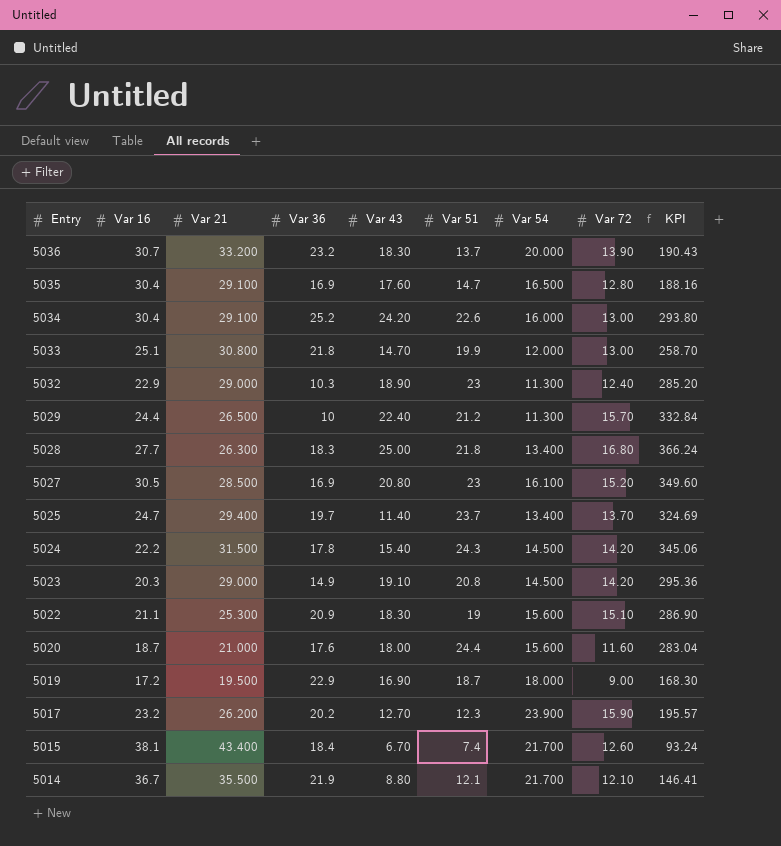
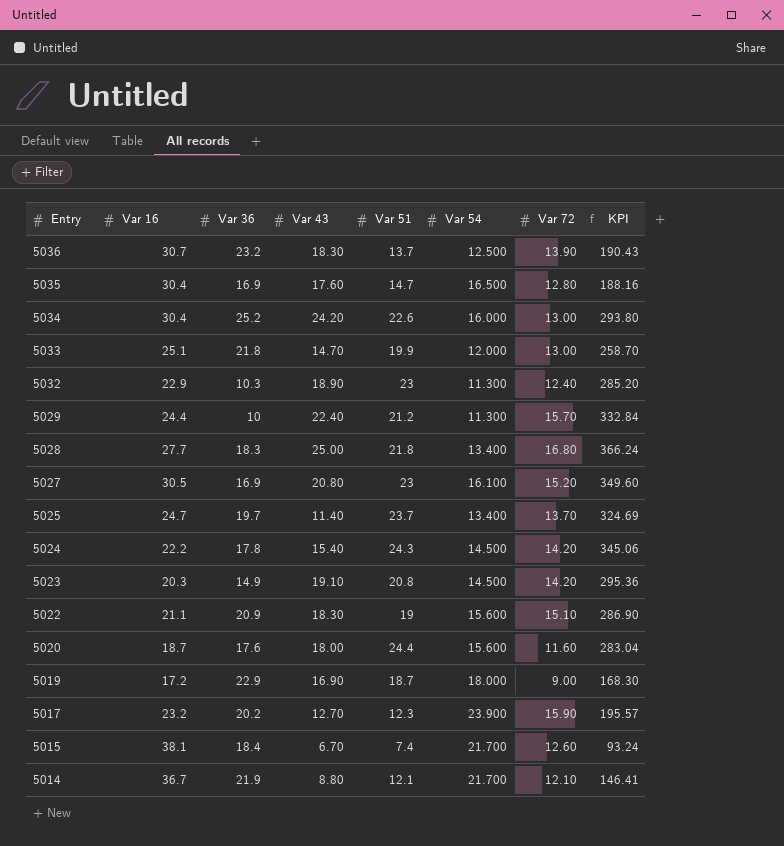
column Var 21 | position: 3 -> none
5036 | Var 54: 20.000 -> 12.500

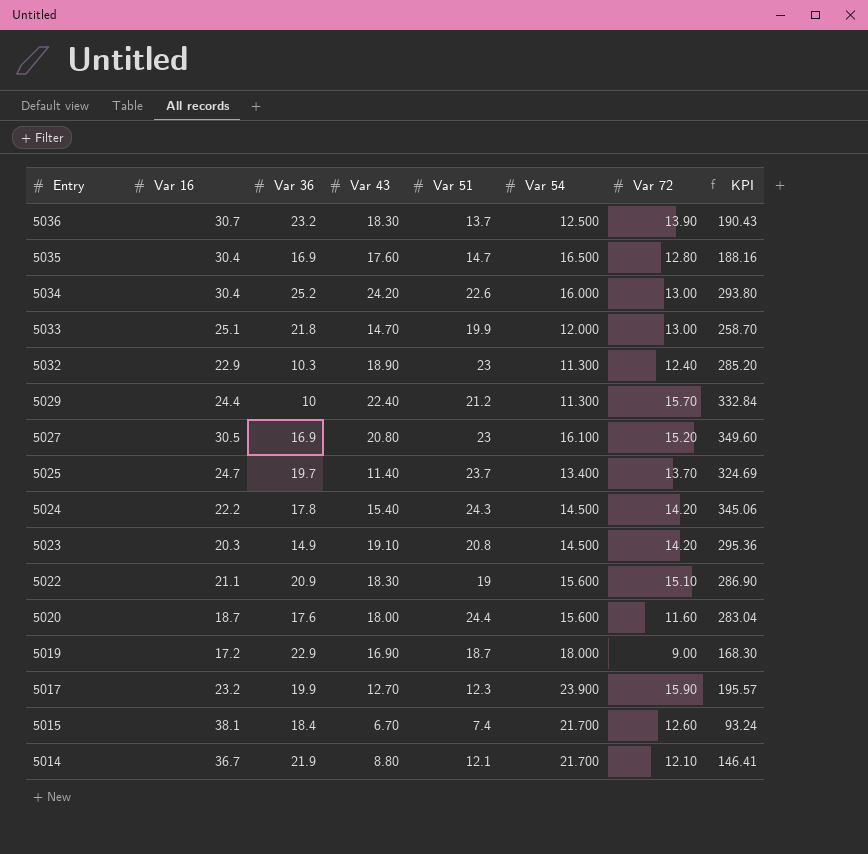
row 5028: 27.7 | 18.3 | 25.00 | 21.8 | 13.400 | 16.80 | 366.24 -> none
5017 | Var 36: 20.2 -> 19.9

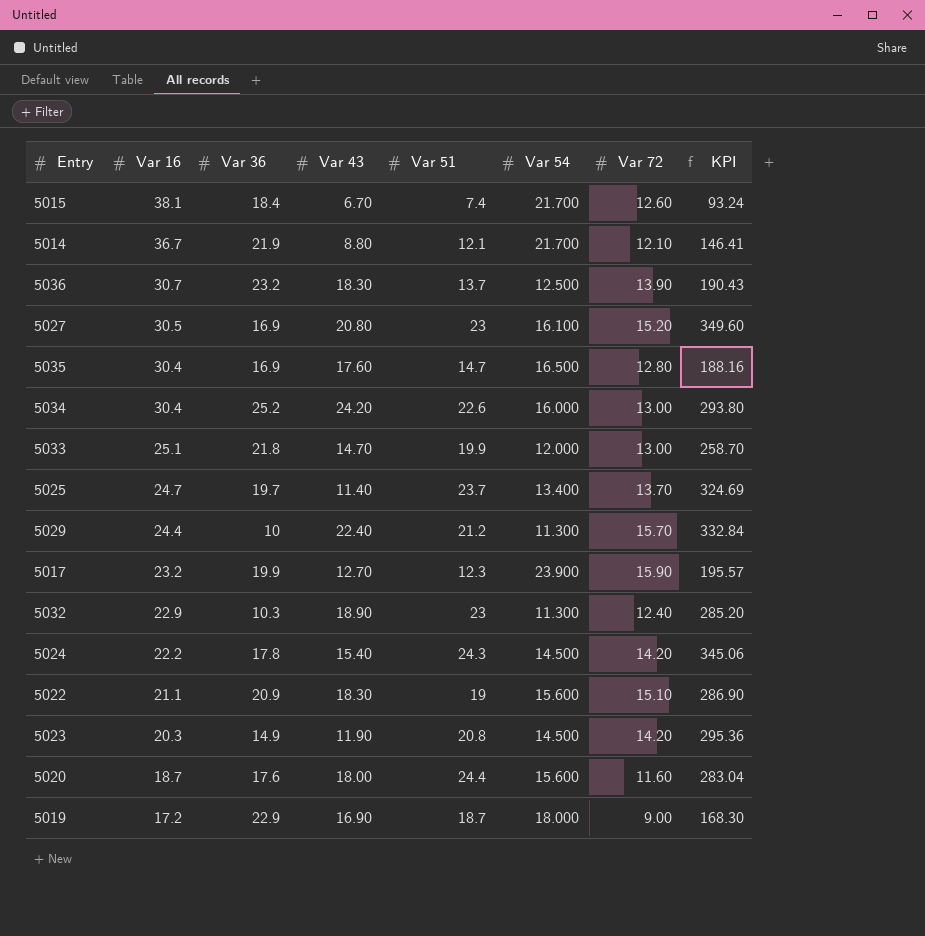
row order: Entry descending -> Var 16 descending
5023 | Var 43: 19.10 -> 11.90

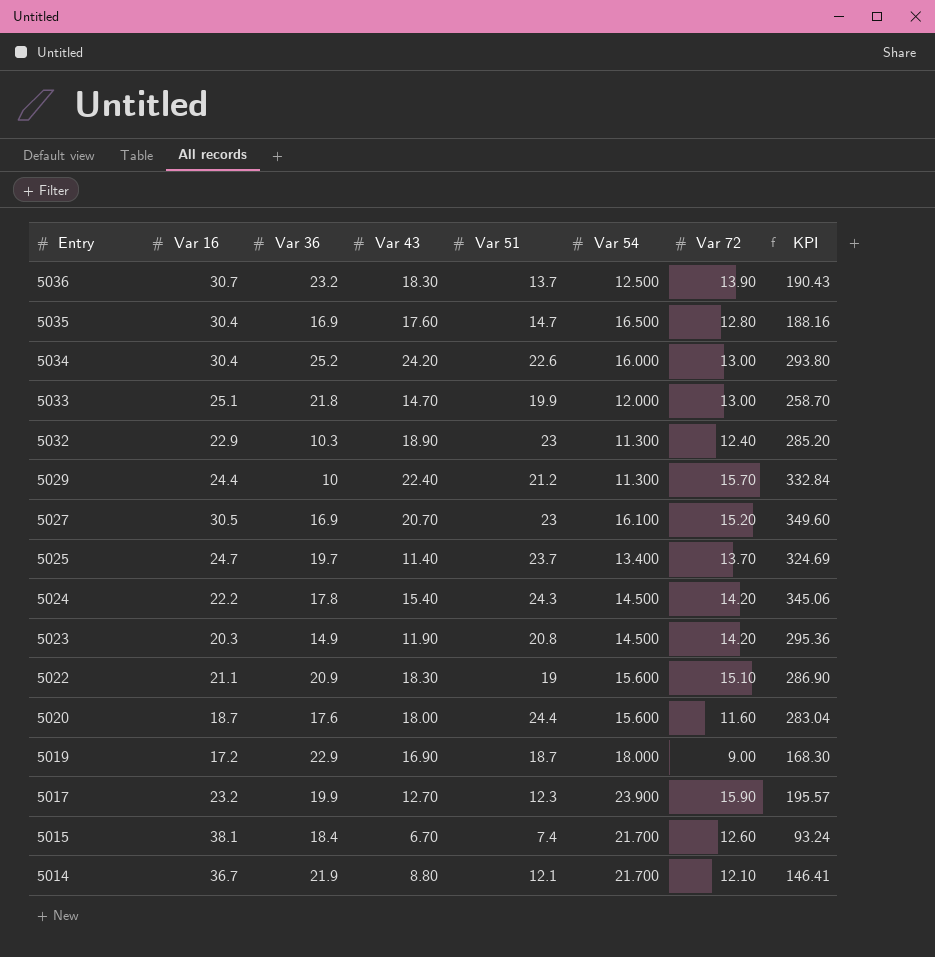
row order: Var 16 descending -> Entry descending
5027 | Var 43: 20.80 -> 20.70

